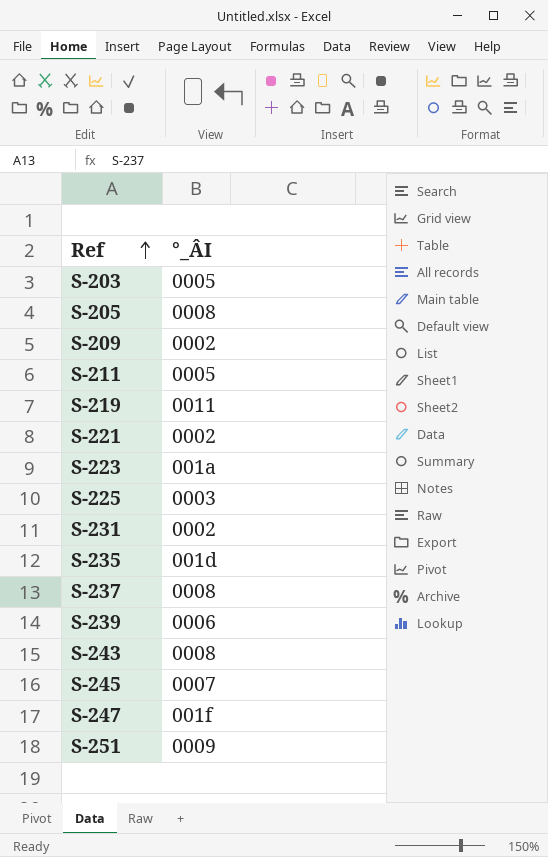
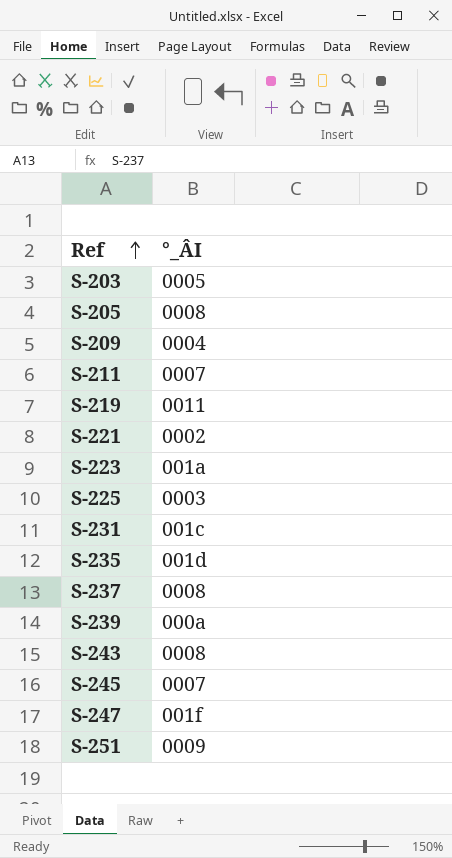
S-209 | °_ÂI: 0002 -> 0004
S-211 | °_ÂI: 0005 -> 0007
S-231 | °_ÂI: 0002 -> 001c
S-239 | °_ÂI: 0006 -> 000a

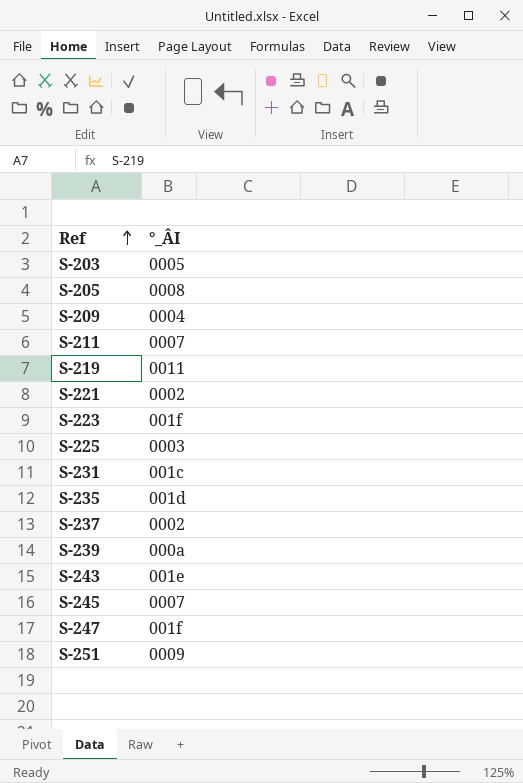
S-223 | °_ÂI: 001a -> 001f
S-237 | °_ÂI: 0008 -> 0002
S-243 | °_ÂI: 0008 -> 001e

